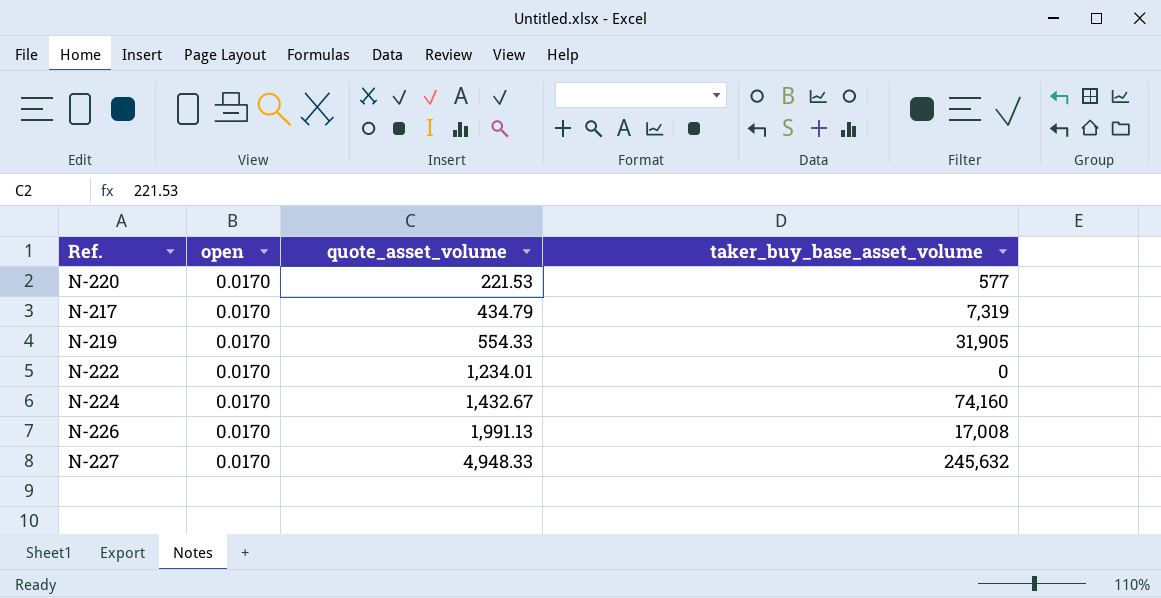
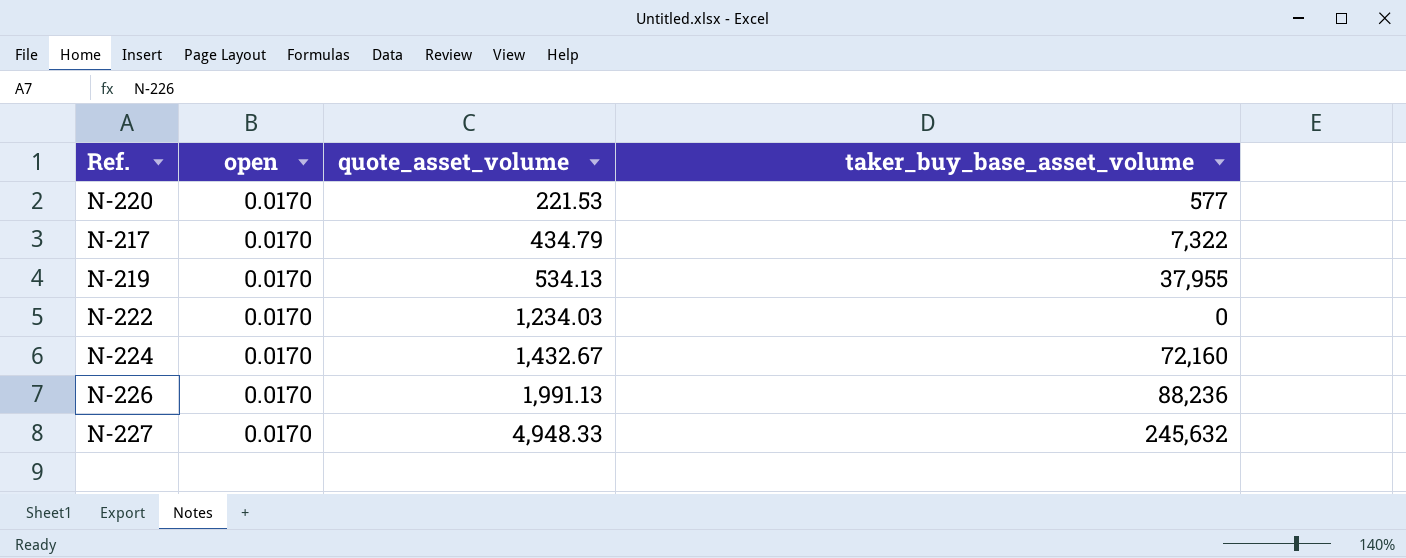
N-217 | taker_buy_base_asset_volume: 7,319 -> 7,322
N-219 | quote_asset_volume: 554.33 -> 534.13
N-219 | taker_buy_base_asset_volume: 31,905 -> 37,955
N-222 | quote_asset_volume: 1,234.01 -> 1,234.03
N-224 | taker_buy_base_asset_volume: 74,160 -> 72,160
N-226 | taker_buy_base_asset_volume: 17,008 -> 88,236

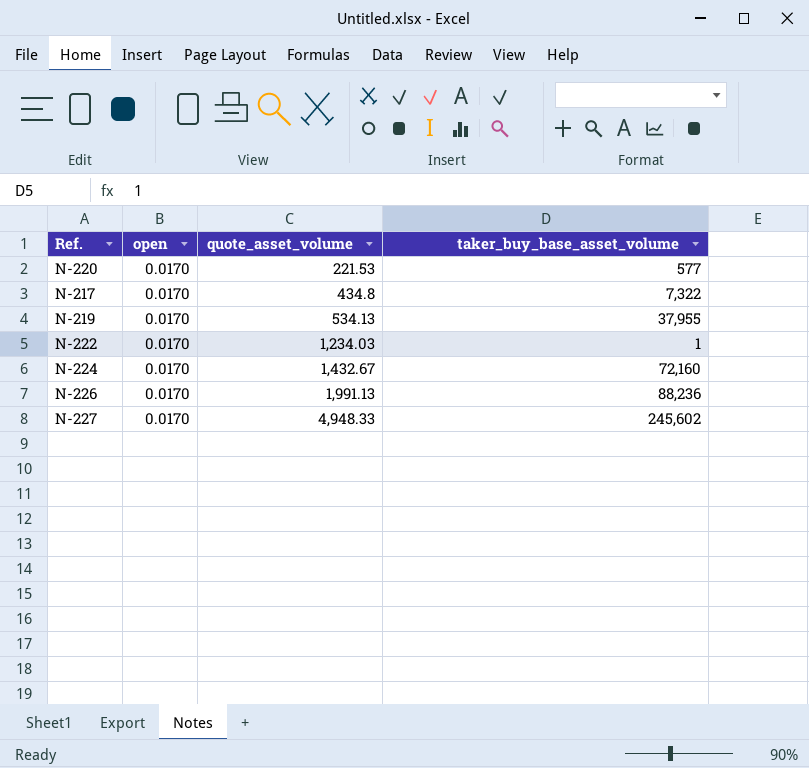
N-217 | quote_asset_volume: 434.79 -> 434.8
N-222 | taker_buy_base_asset_volume: 0 -> 1
N-227 | taker_buy_base_asset_volume: 245,632 -> 245,602

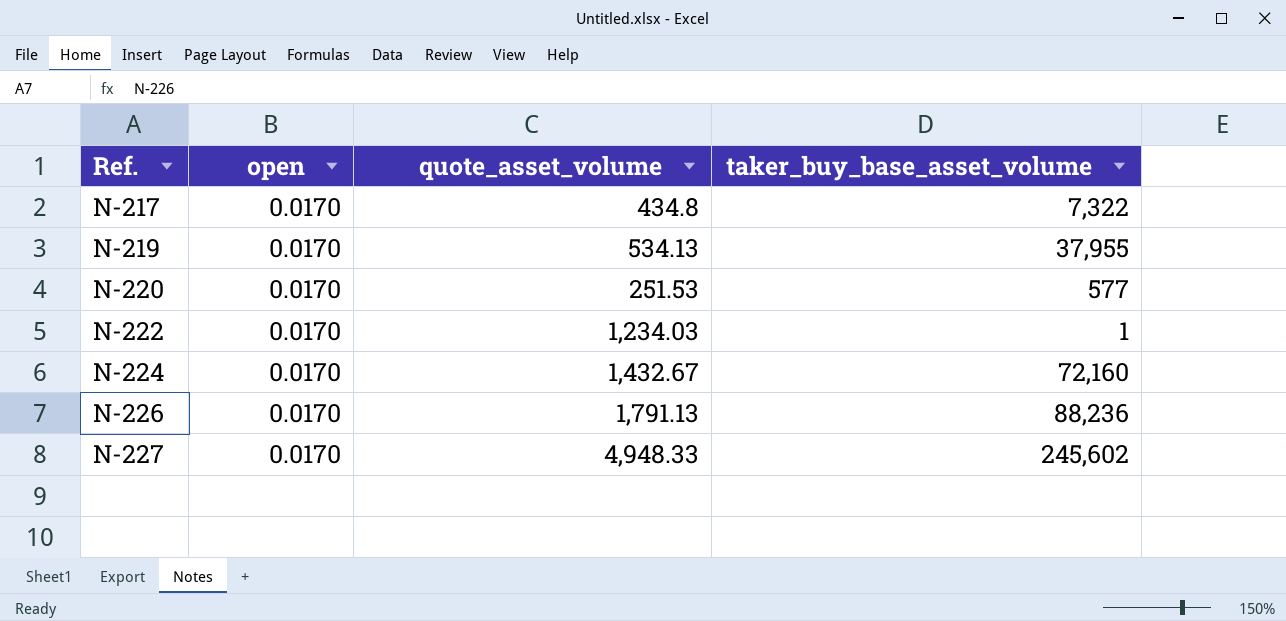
row order: quote_asset_volume ascending -> Ref. ascending
N-220 | quote_asset_volume: 221.53 -> 251.53
N-226 | quote_asset_volume: 1,991.13 -> 1,791.13

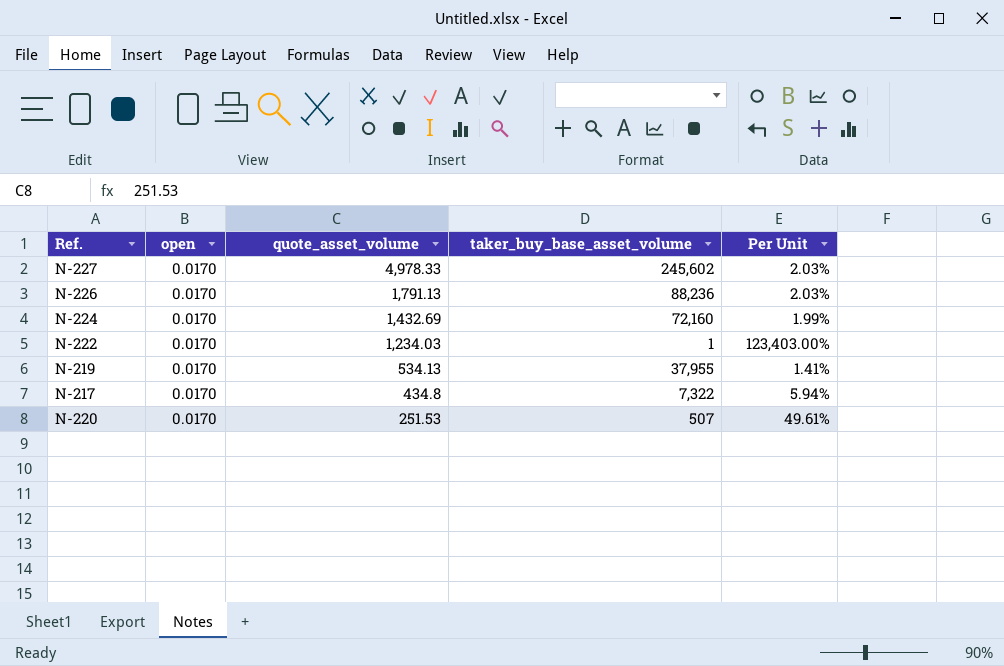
row order: Ref. ascending -> quote_asset_volume descending
column Per Unit | formula: none -> [quote_asset_volume] / [taker_buy_base_asset_volume]
N-227 | quote_asset_volume: 4,948.33 -> 4,978.33
N-224 | quote_asset_volume: 1,432.67 -> 1,432.69
N-220 | taker_buy_base_asset_volume: 577 -> 507

